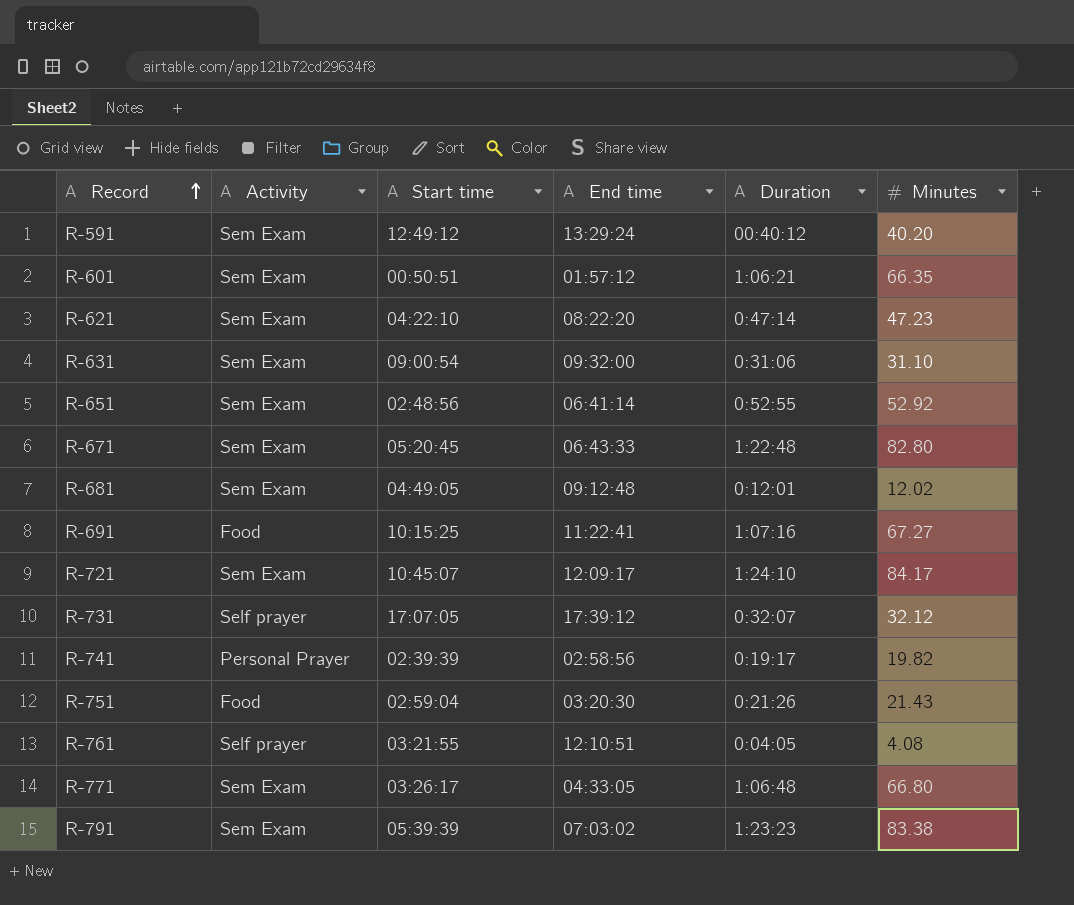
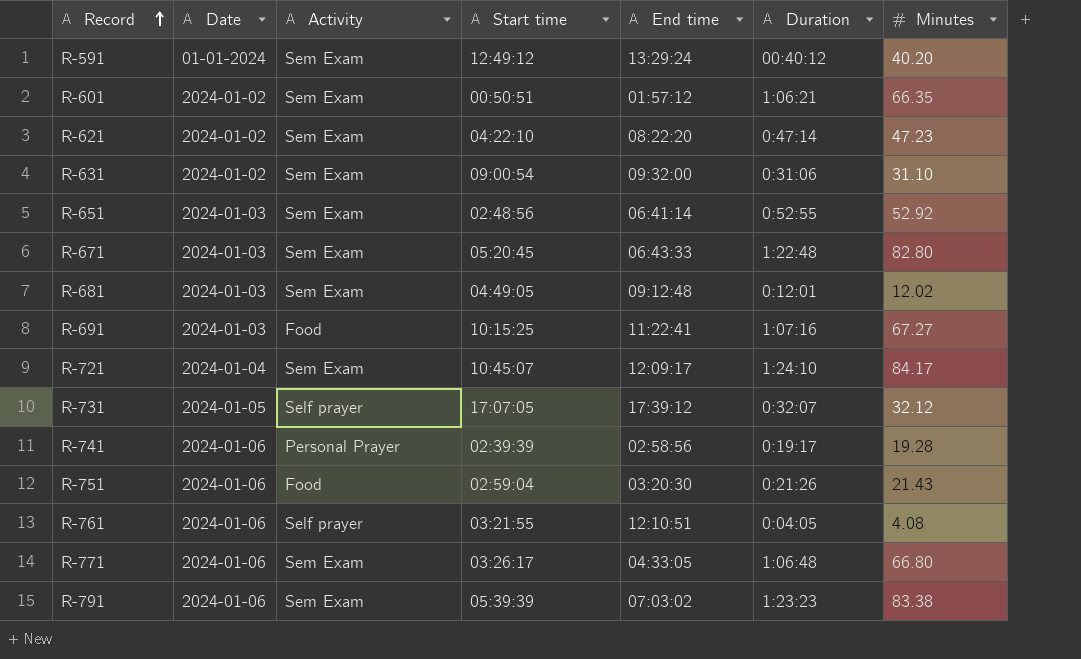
column Date | position: none -> 2
R-741 | Minutes: 19.82 -> 19.28

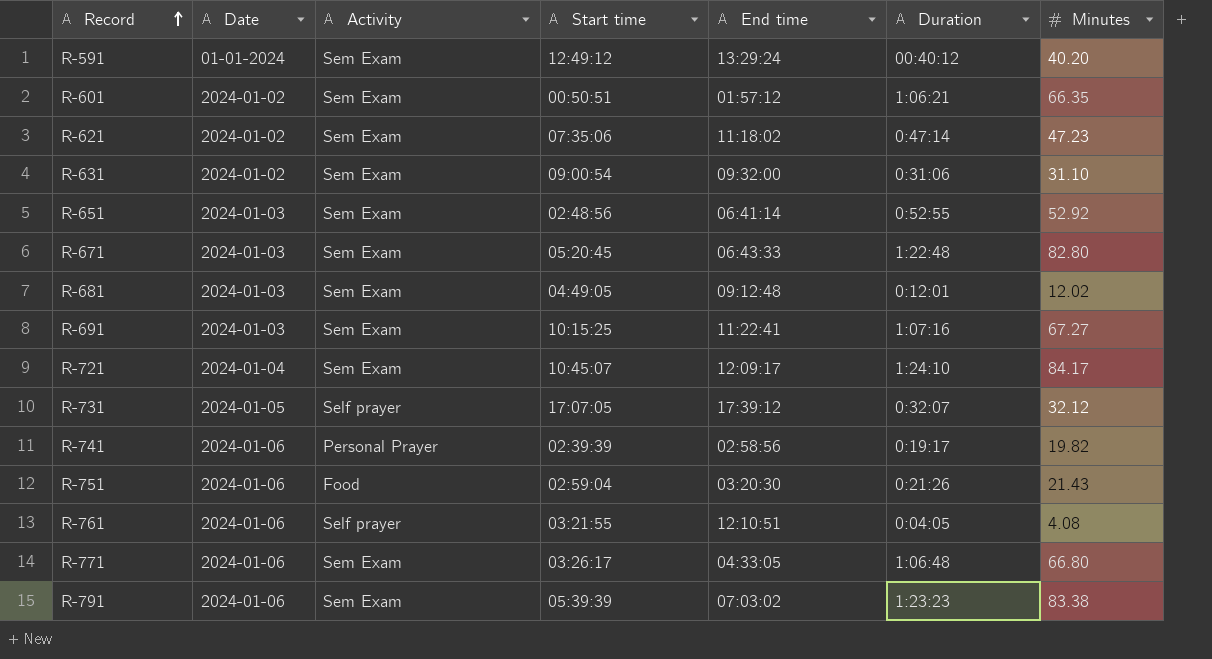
R-621 | Start time: 04:22:10 -> 07:35:06
R-621 | End time: 08:22:20 -> 11:18:02
R-691 | Activity: Food -> Sem Exam
R-741 | Minutes: 19.28 -> 19.82

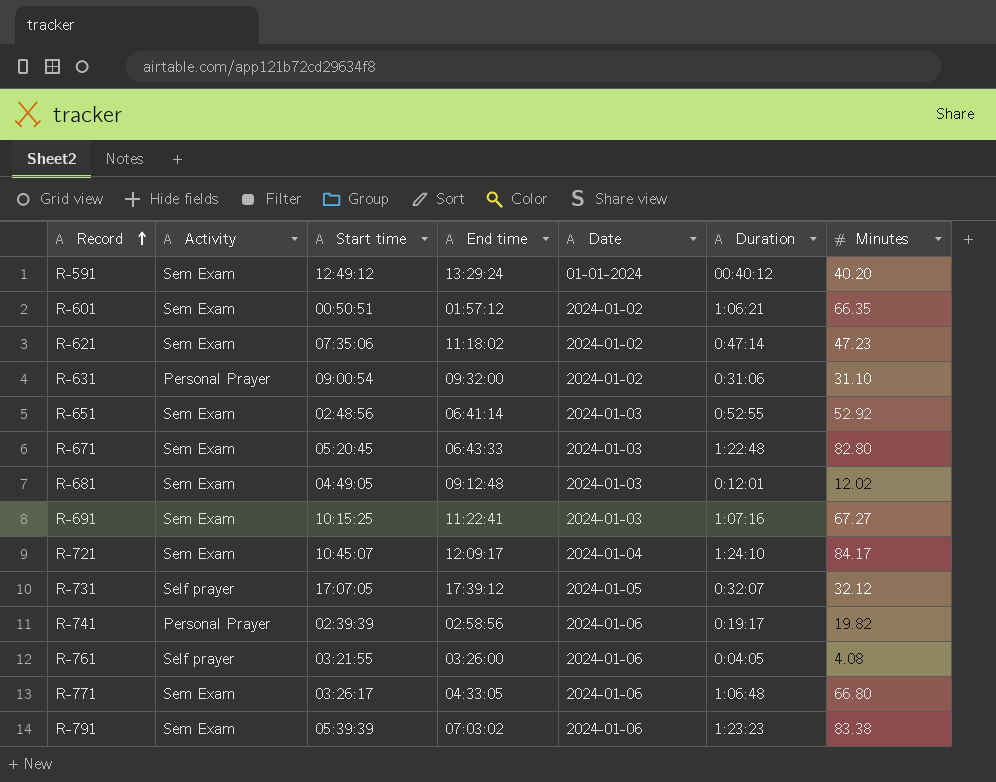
column Date | position: 2 -> 5
row R-751: 2024-01-06 | Food | 02:59:04 | 03:20:30 | 0:21:26 | 21.43 -> none
R-631 | Activity: Sem Exam -> Personal Prayer
R-761 | End time: 12:10:51 -> 03:26:00

